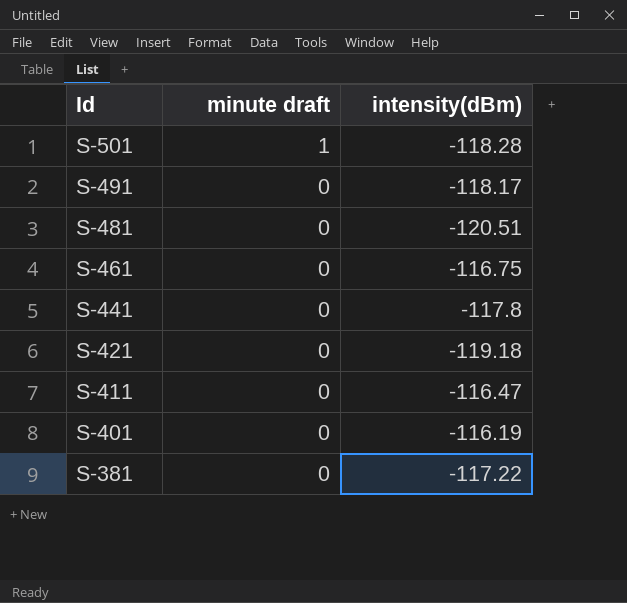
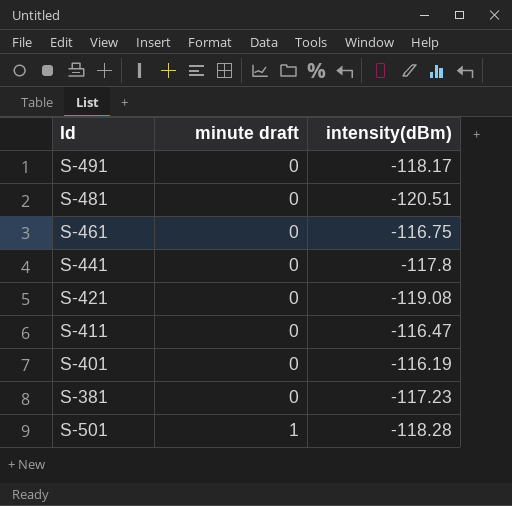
row order: Id descending -> minute draft ascending
S-421 | intensity(dBm): -119.18 -> -119.08
S-381 | intensity(dBm): -117.22 -> -117.23

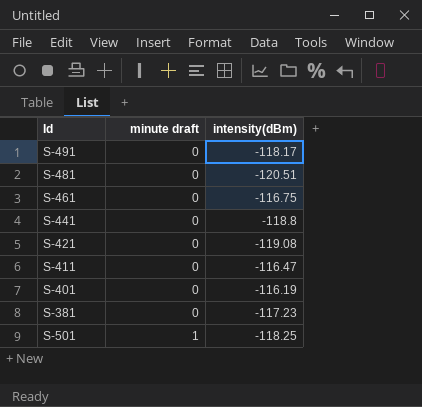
S-441 | intensity(dBm): -117.8 -> -118.8
S-501 | intensity(dBm): -118.28 -> -118.25

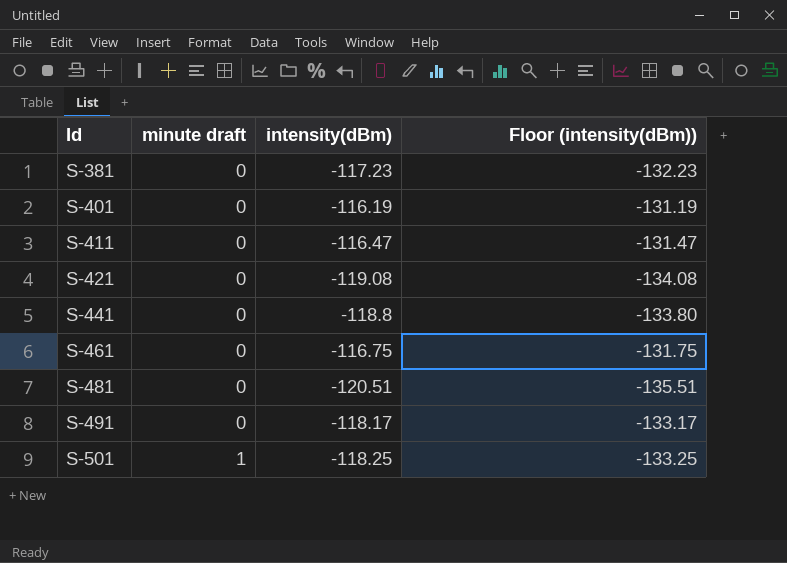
row order: minute draft ascending -> Id ascending
column Floor (intensity(dBm)) | formula: none -> [intensity(dBm)] - 15

